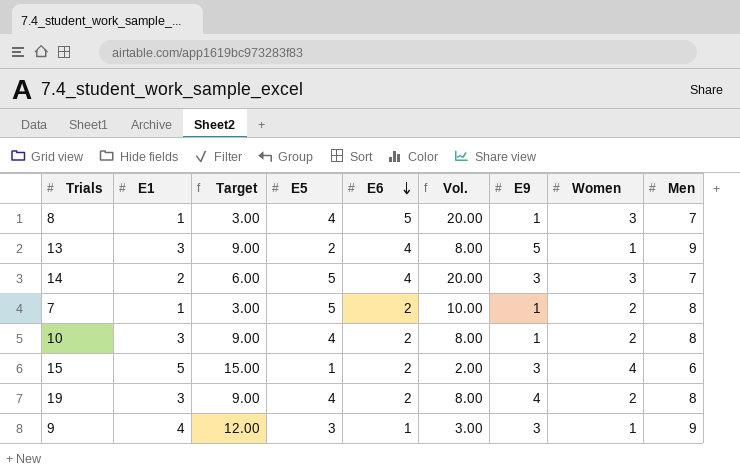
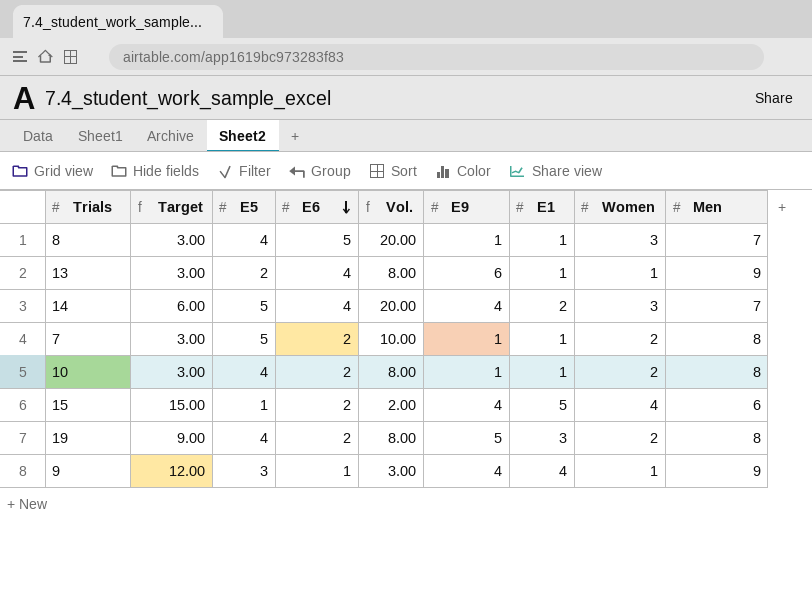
column E1 | position: 2 -> 7
13 | Target: 9.00 -> 3.00
13 | E9: 5 -> 6
13 | E1: 3 -> 1
14 | E9: 3 -> 4
10 | Target: 9.00 -> 3.00
10 | E1: 3 -> 1
15 | E9: 3 -> 4
19 | E9: 4 -> 5
9 | E9: 3 -> 4

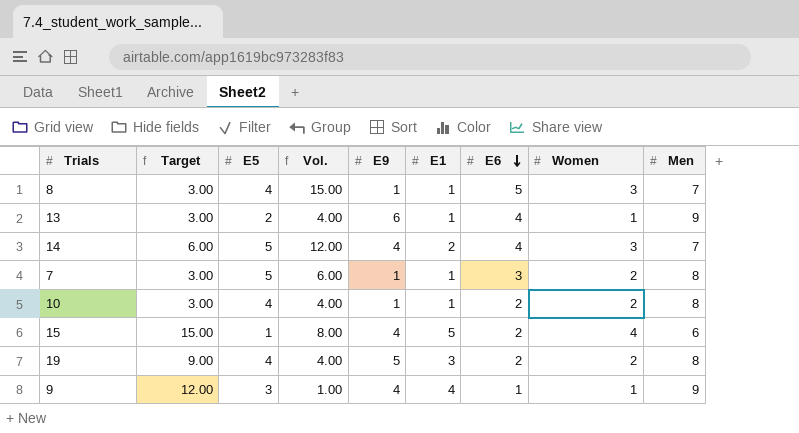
column Vol. | formula: [E5] * [E6] -> [E6] * [Women]
column E6 | position: 4 -> 7
7 | E6: 2 -> 3

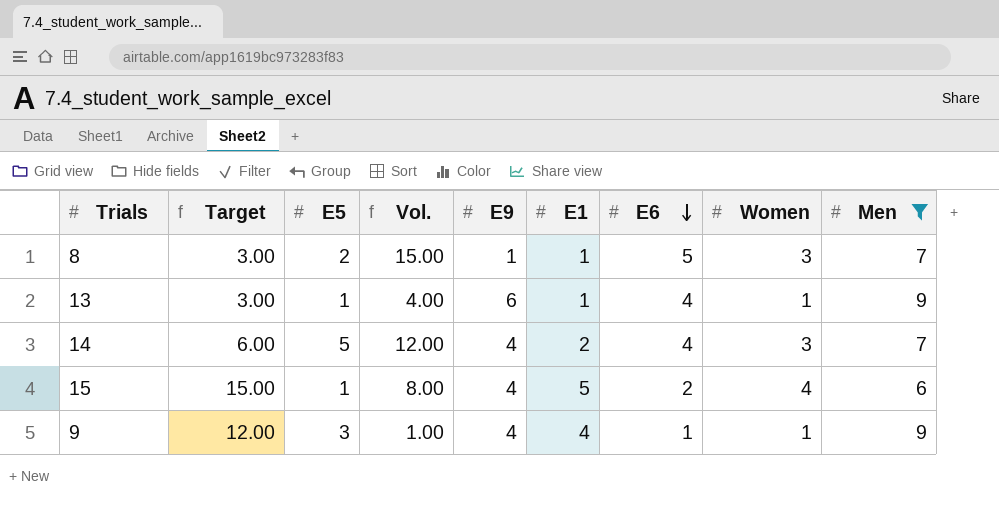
filter: none -> Men != 8
8 | E5: 4 -> 2
13 | E5: 2 -> 1

